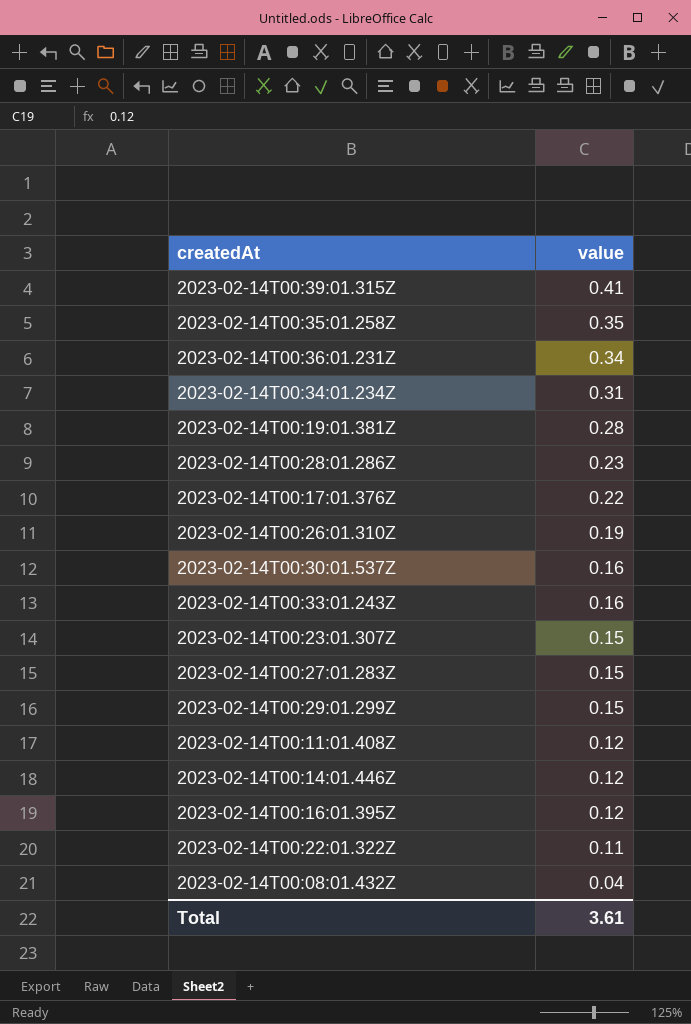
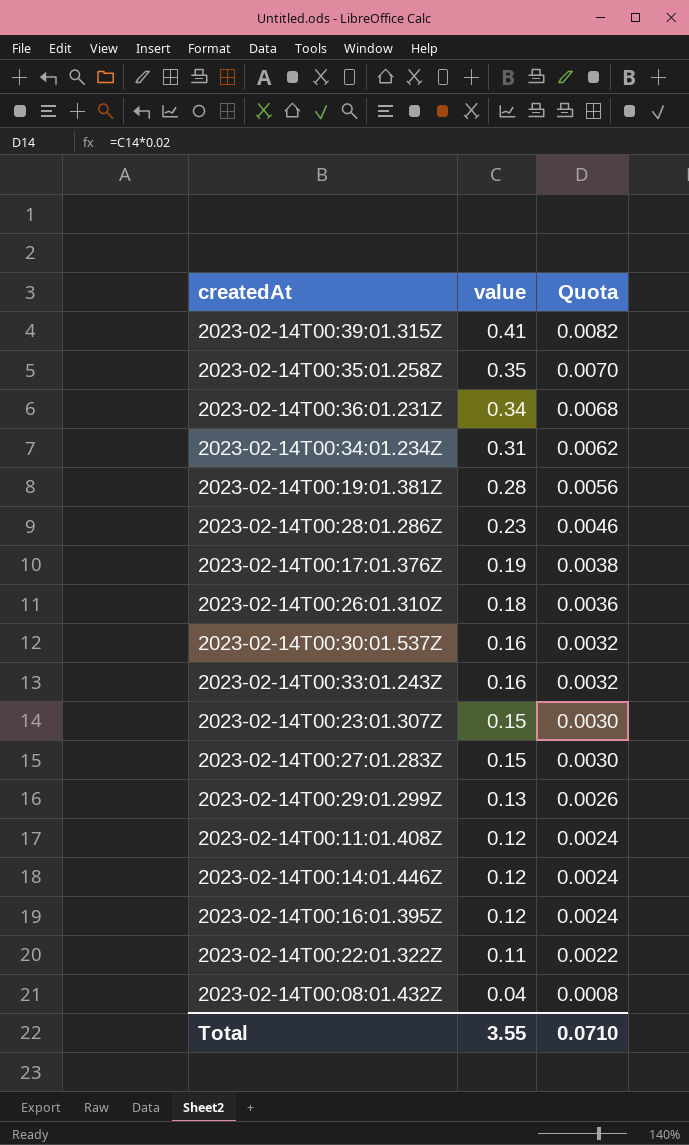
column Quota | formula: none -> [value] * 0.02
2023-02-14T00:17:01.376Z | value: 0.22 -> 0.19
2023-02-14T00:26:01.310Z | value: 0.19 -> 0.18
2023-02-14T00:29:01.299Z | value: 0.15 -> 0.13
Total | value: 3.61 -> 3.55

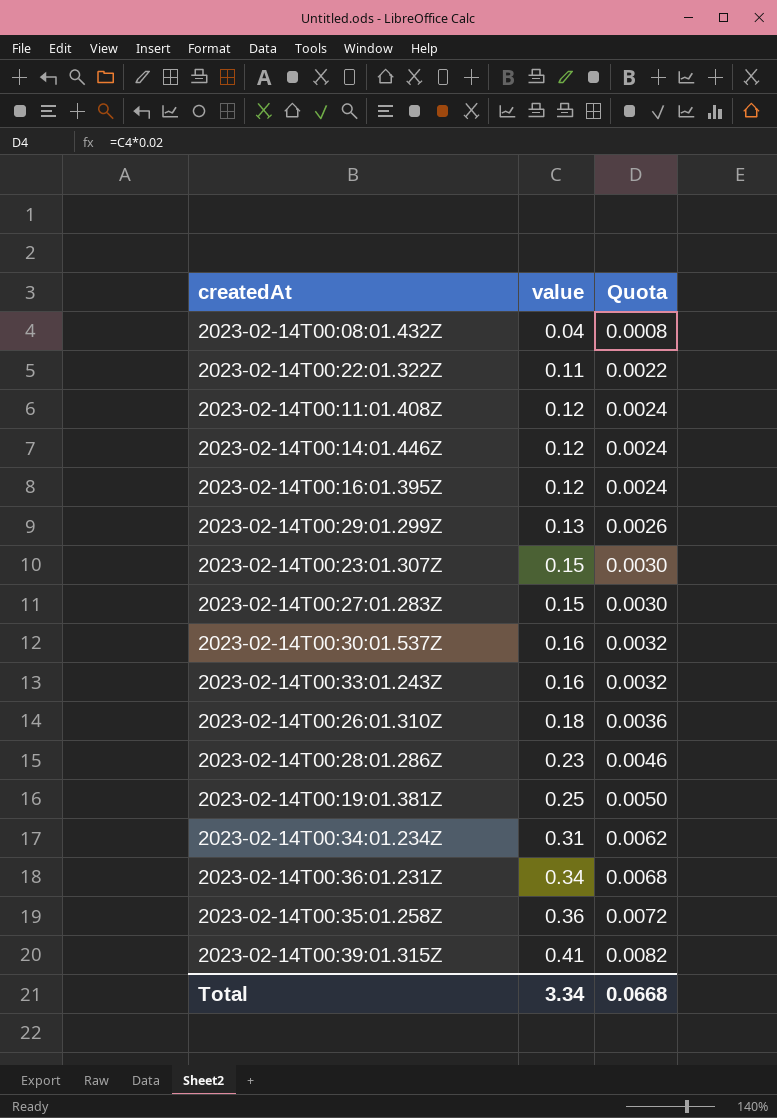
row order: value descending -> value ascending
row 2023-02-14T00:17:01.376Z: 0.19 | 0.0038 -> none
2023-02-14T00:19:01.381Z | value: 0.28 -> 0.25
2023-02-14T00:19:01.381Z | Quota: 0.0056 -> 0.0050
2023-02-14T00:35:01.258Z | value: 0.35 -> 0.36
2023-02-14T00:35:01.258Z | Quota: 0.0070 -> 0.0072
Total | value: 3.55 -> 3.34
Total | Quota: 0.0710 -> 0.0668

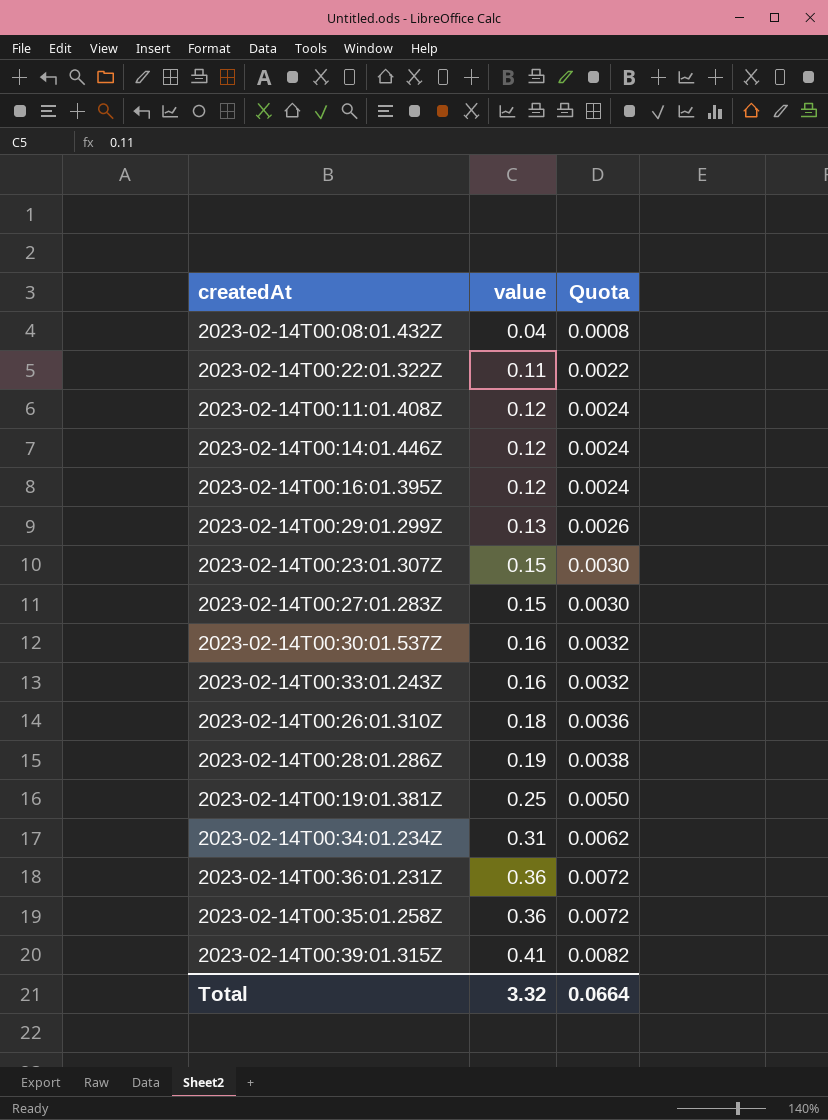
2023-02-14T00:28:01.286Z | value: 0.23 -> 0.19
2023-02-14T00:28:01.286Z | Quota: 0.0046 -> 0.0038
2023-02-14T00:36:01.231Z | value: 0.34 -> 0.36
2023-02-14T00:36:01.231Z | Quota: 0.0068 -> 0.0072
Total | value: 3.34 -> 3.32
Total | Quota: 0.0668 -> 0.0664

